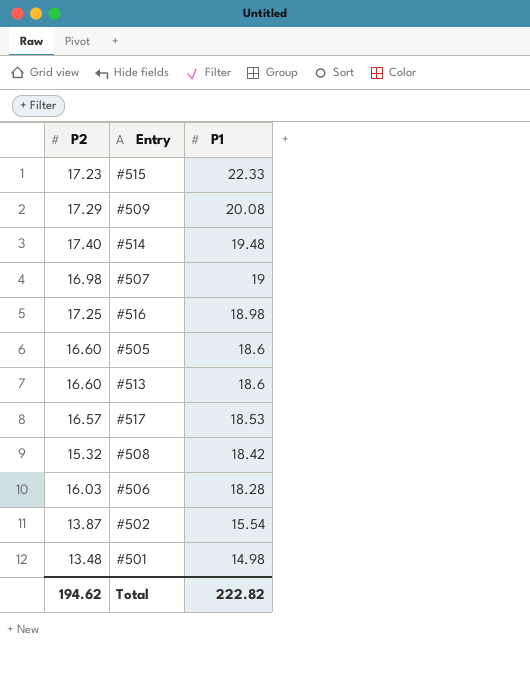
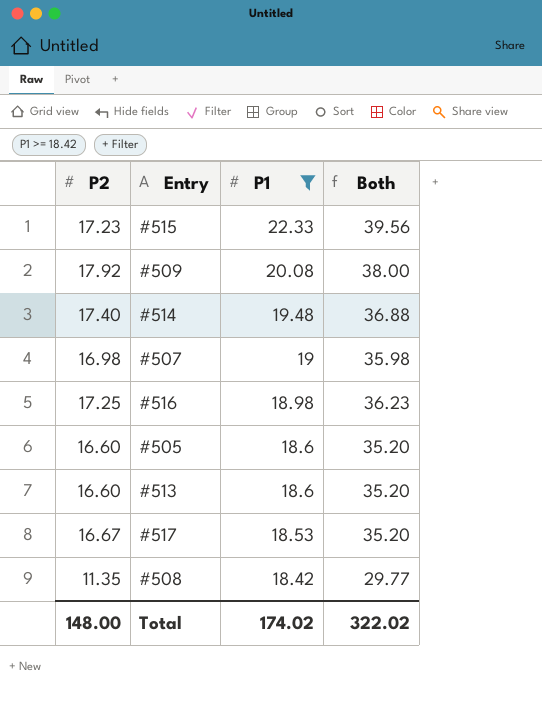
filter: none -> P1 >= 18.42
column Both | formula: none -> [P2] + [P1]
#509 | P2: 17.29 -> 17.92
#517 | P2: 16.57 -> 16.67
#508 | P2: 15.32 -> 11.35
Total | P2: 194.62 -> 148.00
Total | P1: 222.82 -> 174.02

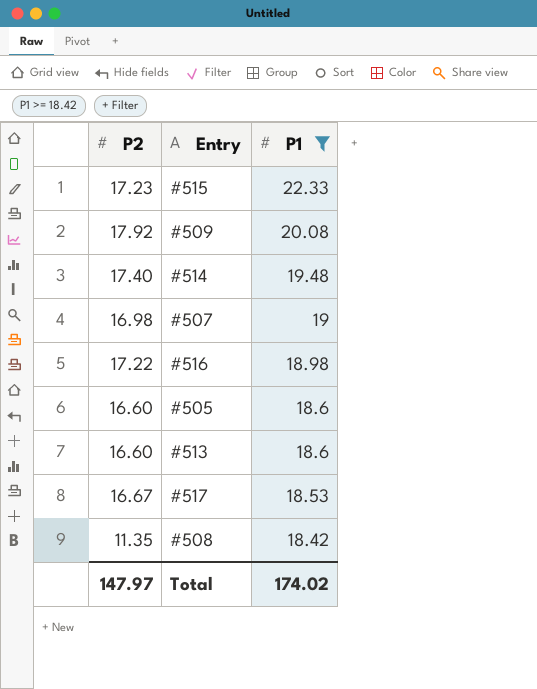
column Both | formula: [P2] + [P1] -> none
#516 | P2: 17.25 -> 17.22
Total | P2: 148.00 -> 147.97

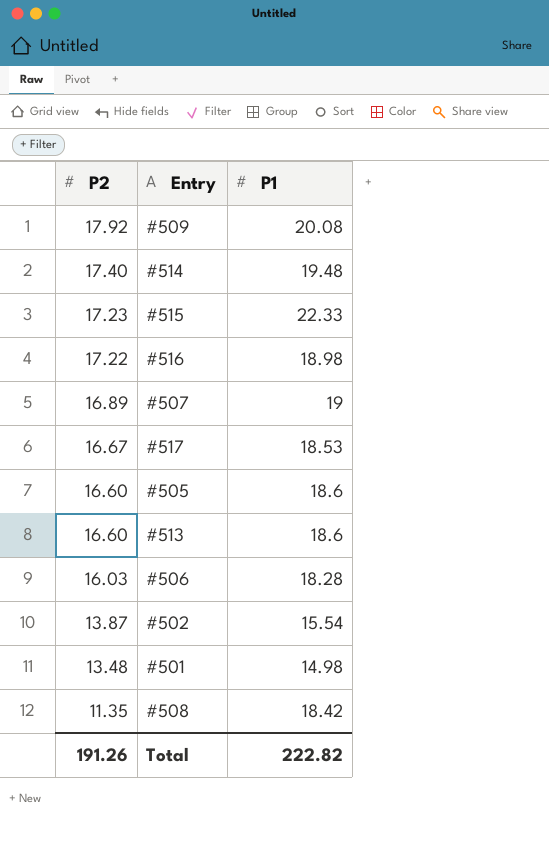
filter: P1 >= 18.42 -> none
row order: P1 descending -> P2 descending
#507 | P2: 16.98 -> 16.89
Total | P2: 147.97 -> 191.26
Total | P1: 174.02 -> 222.82

